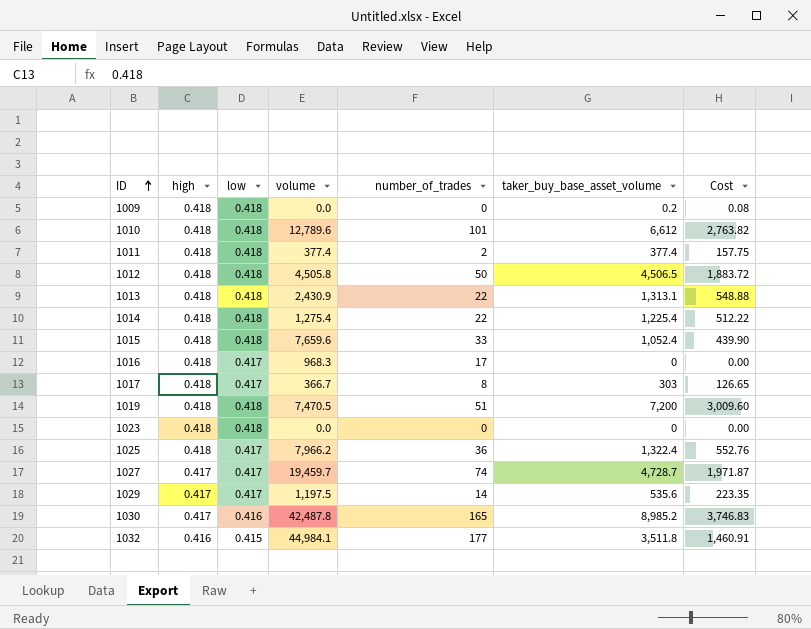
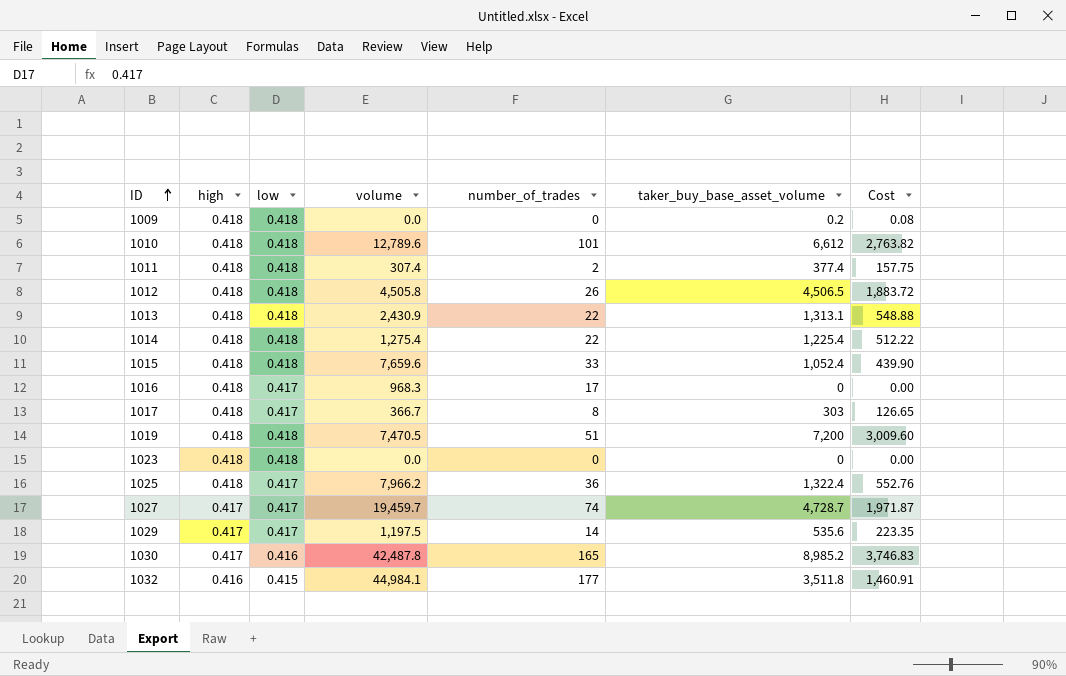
1011 | volume: 377.4 -> 307.4
1012 | number_of_trades: 50 -> 26

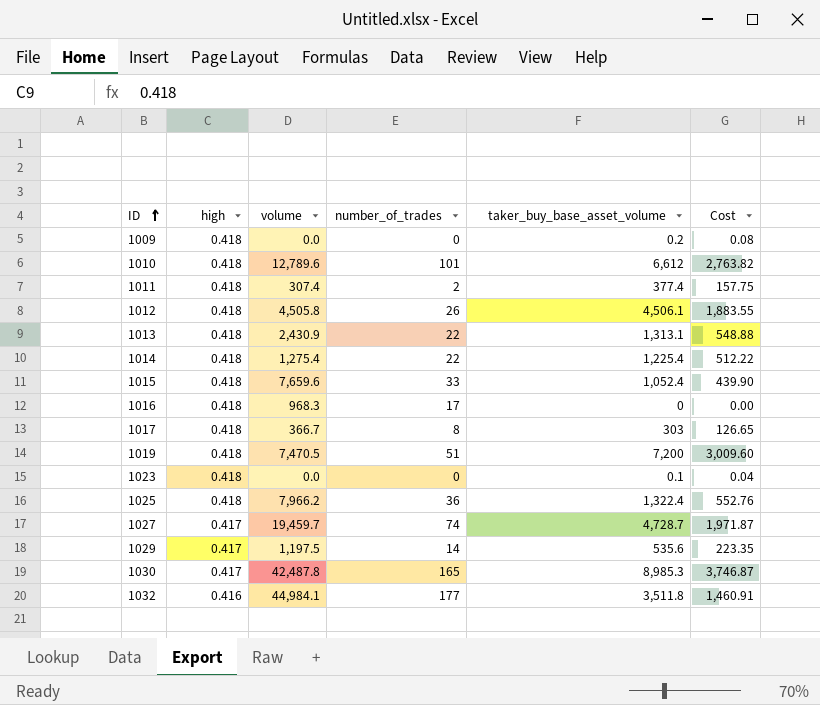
column low | position: 3 -> none
1012 | taker_buy_base_asset_volume: 4,506.5 -> 4,506.1
1012 | Cost: 1,883.72 -> 1,883.55
1023 | taker_buy_base_asset_volume: 0 -> 0.1
1023 | Cost: 0.00 -> 0.04
1030 | taker_buy_base_asset_volume: 8,985.2 -> 8,985.3
1030 | Cost: 3,746.83 -> 3,746.87

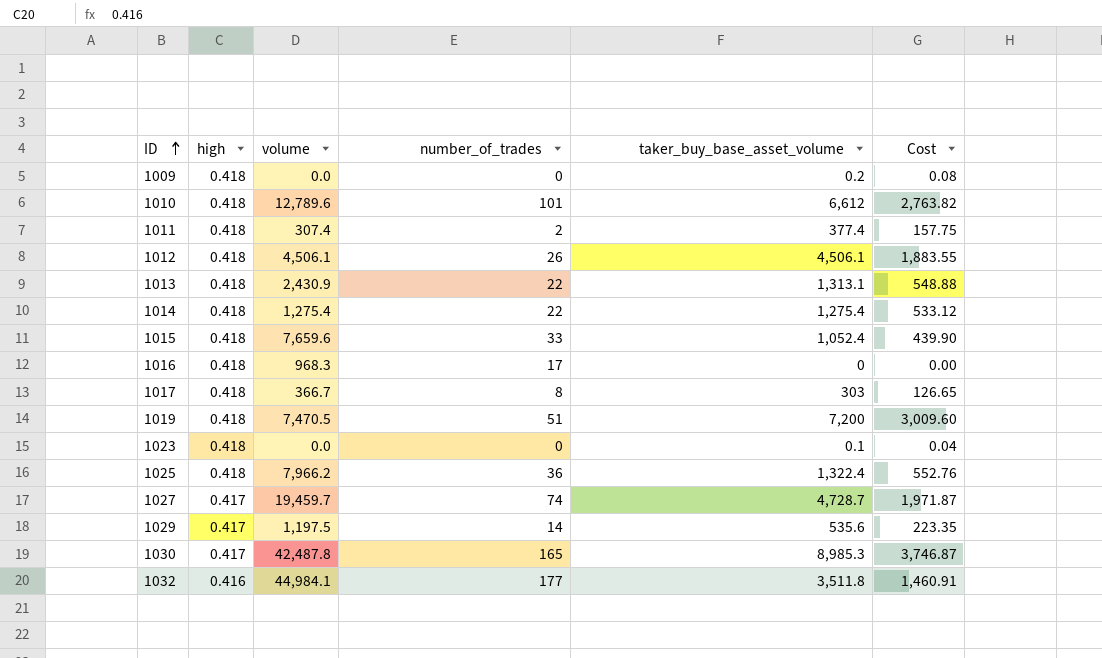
1012 | volume: 4,505.8 -> 4,506.1
1014 | taker_buy_base_asset_volume: 1,225.4 -> 1,275.4
1014 | Cost: 512.22 -> 533.12

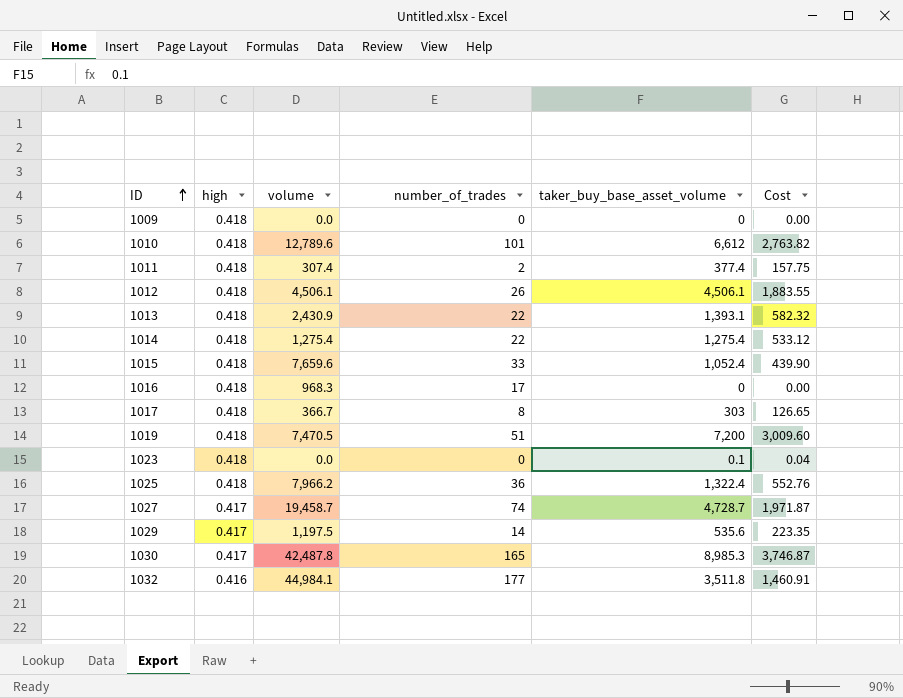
1009 | taker_buy_base_asset_volume: 0.2 -> 0
1009 | Cost: 0.08 -> 0.00
1013 | taker_buy_base_asset_volume: 1,313.1 -> 1,393.1
1013 | Cost: 548.88 -> 582.32
1027 | volume: 19,459.7 -> 19,458.7

